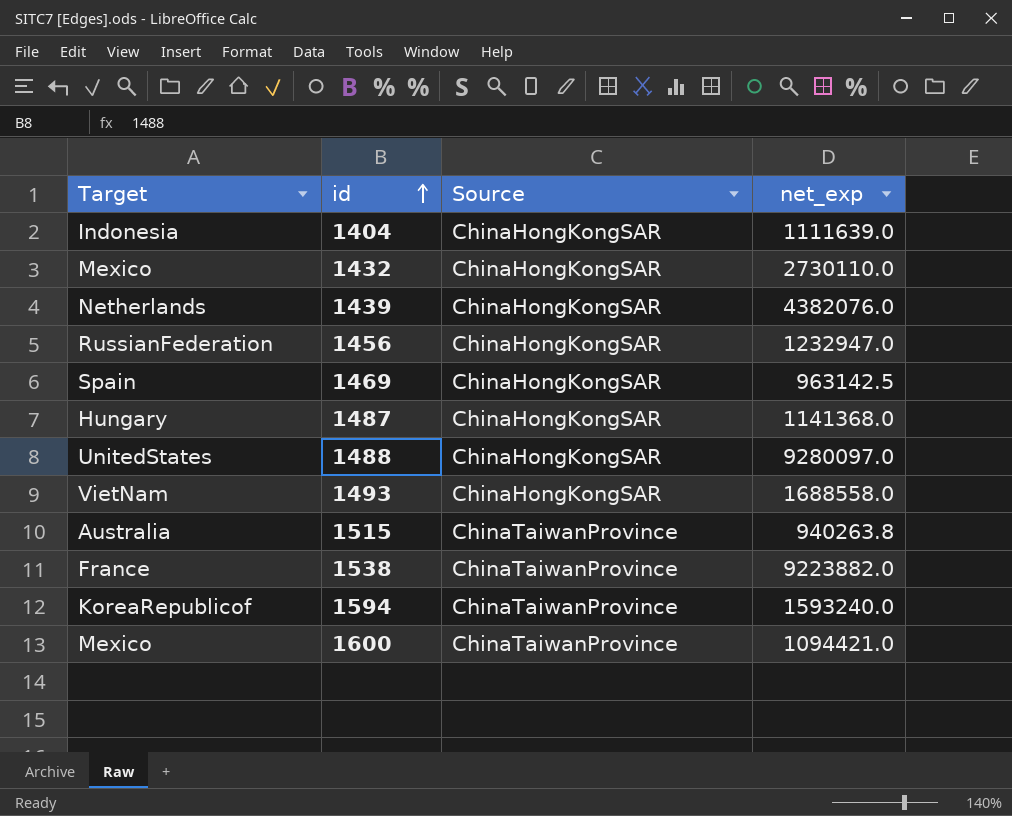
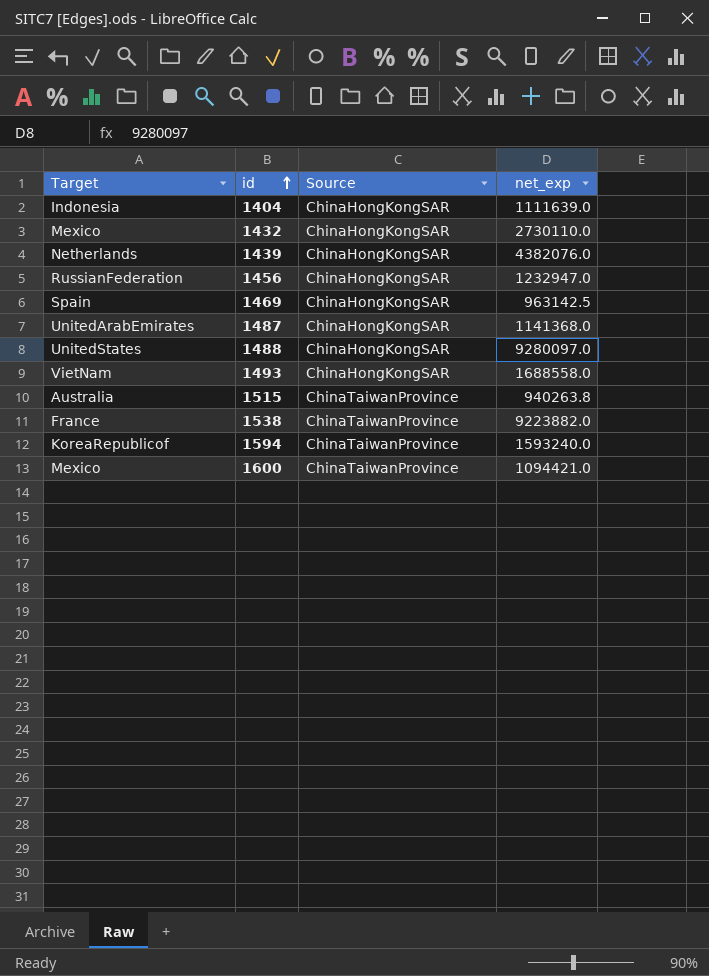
1487 | Target: Hungary -> UnitedArabEmirates

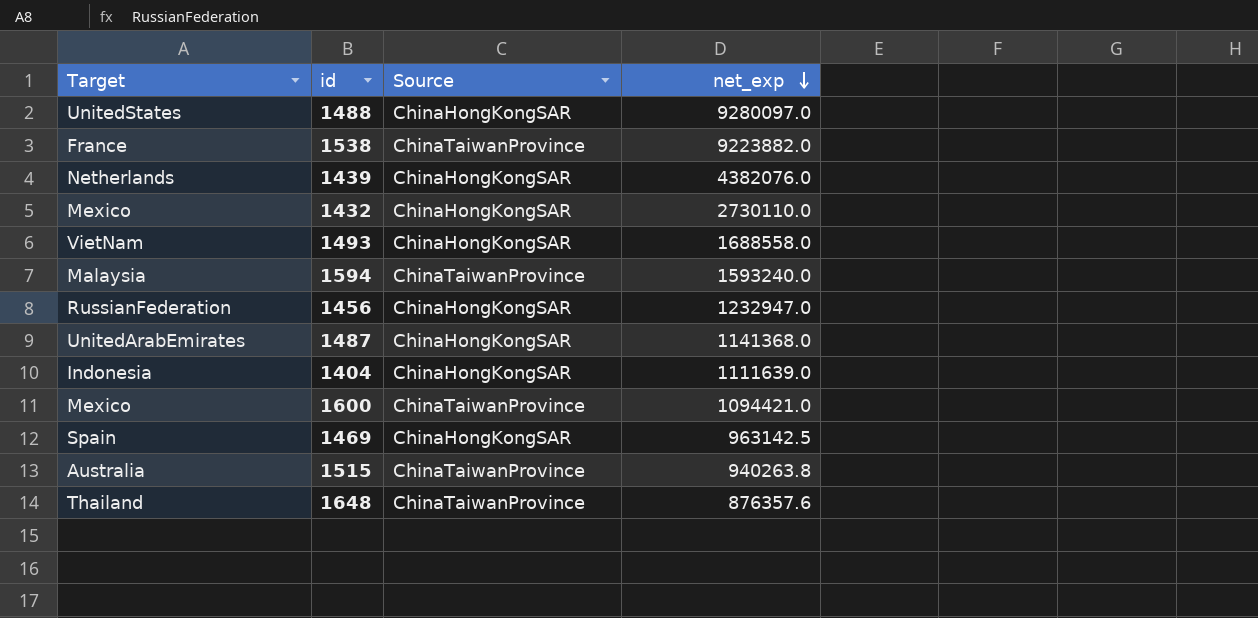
row order: id ascending -> net_exp descending
1594 | Target: KoreaRepublicof -> Malaysia
row 1648: none -> Thailand | ChinaTaiwanProvince | 876357.6

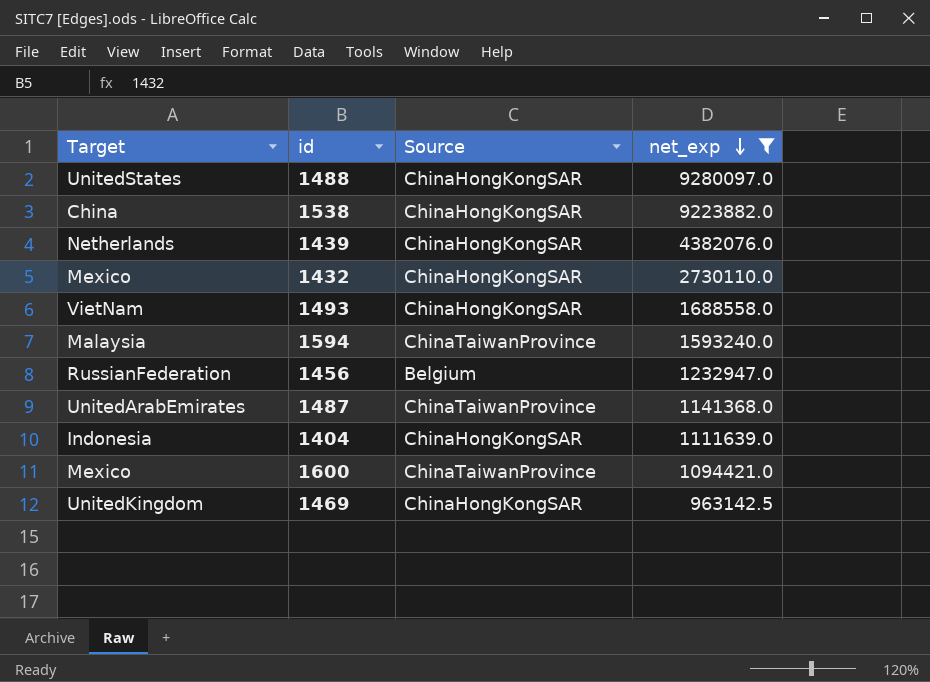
filter: none -> net_exp >= 963142.5
1538 | Target: France -> China
1538 | Source: ChinaTaiwanProvince -> ChinaHongKongSAR
1456 | Source: ChinaHongKongSAR -> Belgium
1487 | Source: ChinaHongKongSAR -> ChinaTaiwanProvince
1469 | Target: Spain -> UnitedKingdom

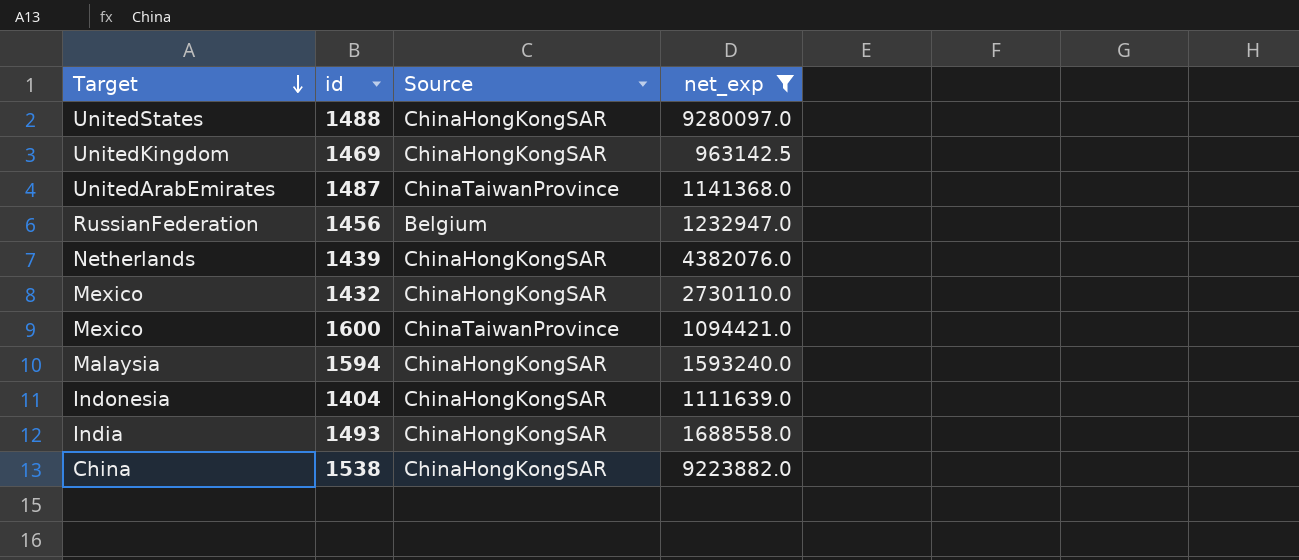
row order: net_exp descending -> Target descending
1594 | Source: ChinaTaiwanProvince -> ChinaHongKongSAR
1493 | Target: VietNam -> India

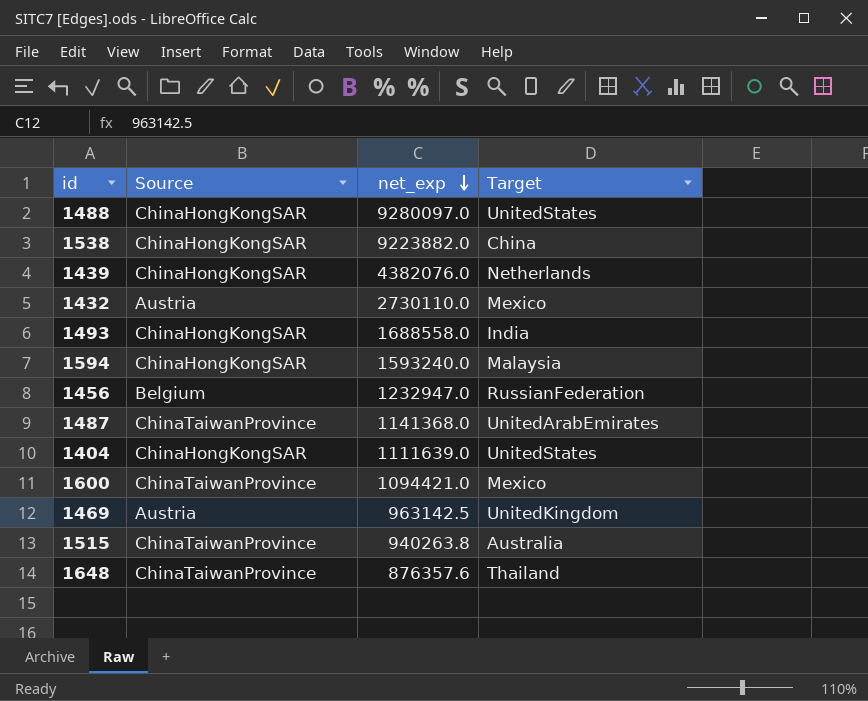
filter: net_exp >= 963142.5 -> none
row order: Target descending -> net_exp descending
column Target | position: 1 -> 4
1432 | Source: ChinaHongKongSAR -> Austria
1404 | Target: Indonesia -> UnitedStates
1469 | Source: ChinaHongKongSAR -> Austria

